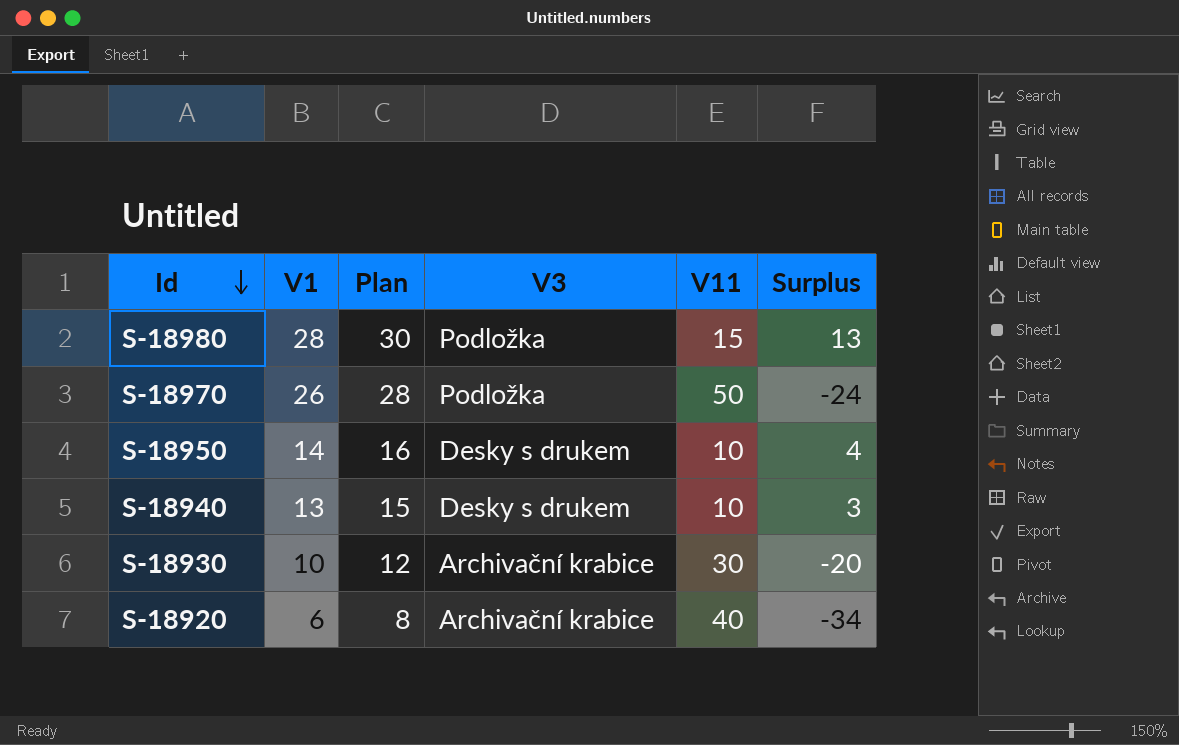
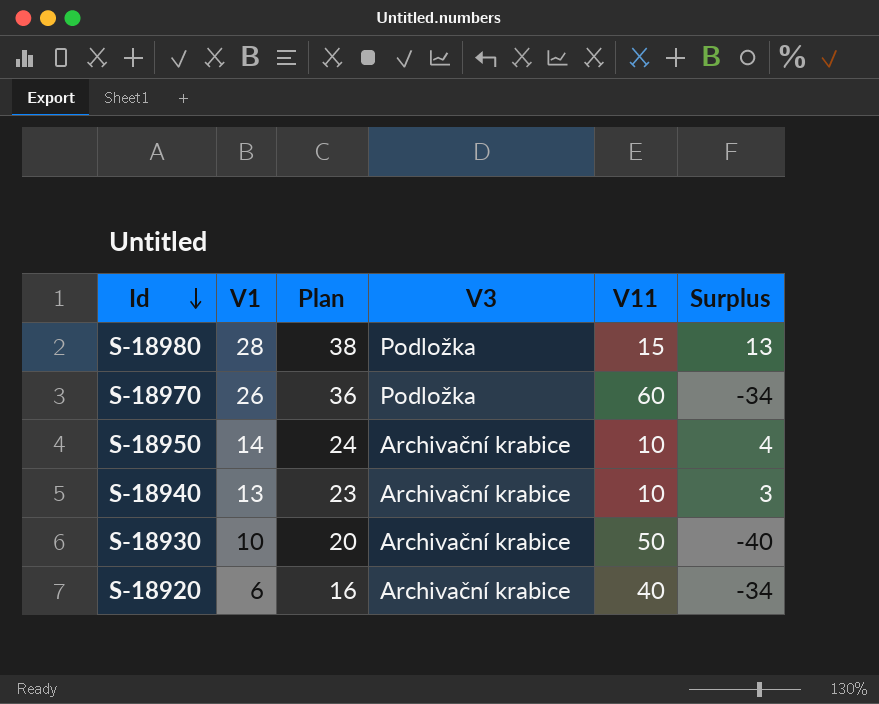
column Plan | formula: [V1] + 2 -> [V1] + 10
S-18970 | V11: 50 -> 60
S-18970 | Surplus: -24 -> -34
S-18950 | V3: Desky s drukem -> Archivační krabice
S-18940 | V3: Desky s drukem -> Archivační krabice
S-18930 | V11: 30 -> 50
S-18930 | Surplus: -20 -> -40

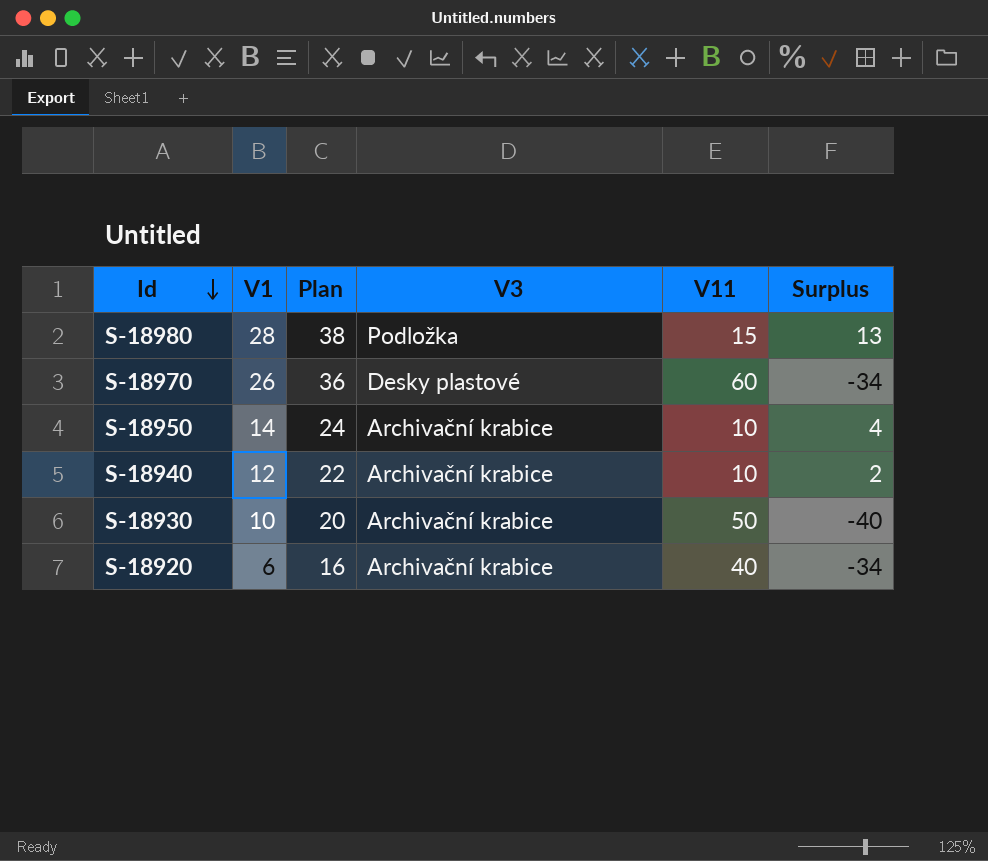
S-18970 | V3: Podložka -> Desky plastové
S-18940 | V1: 13 -> 12
S-18940 | Plan: 23 -> 22
S-18940 | Surplus: 3 -> 2

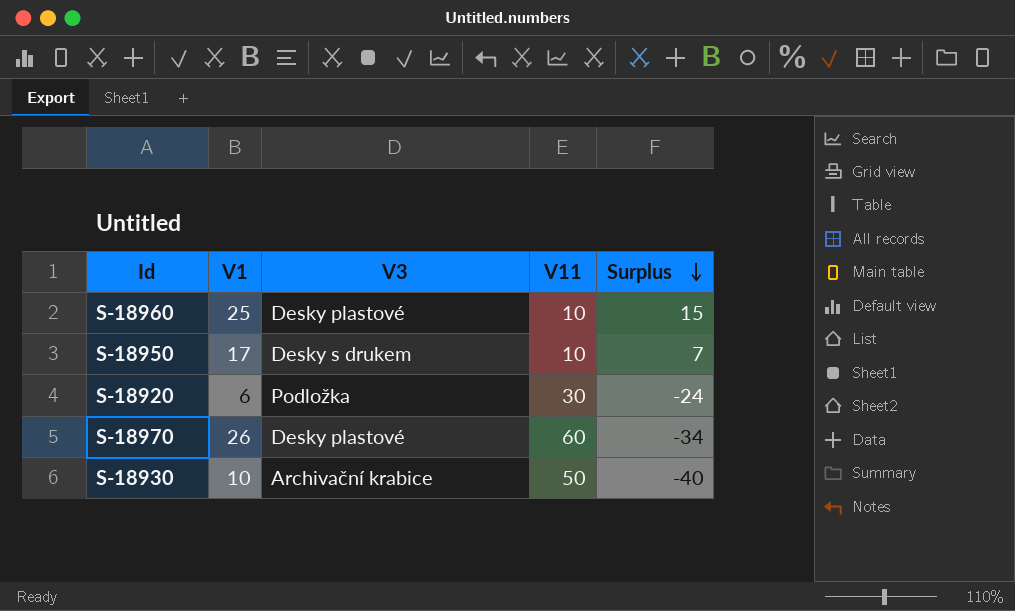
row order: Id descending -> Surplus descending
column Plan | formula: [V1] + 10 -> none
row S-18980: 28 | 38 | Podložka | 15 | 13 -> none
row S-18940: 12 | 22 | Archivační krabice | 10 | 2 -> none
row S-18960: none -> 25 | Desky plastové | 10 | 15
S-18950 | V1: 14 -> 17
S-18950 | V3: Archivační krabice -> Desky s drukem
S-18950 | Surplus: 4 -> 7
S-18920 | V3: Archivační krabice -> Podložka
S-18920 | V11: 40 -> 30
S-18920 | Surplus: -34 -> -24

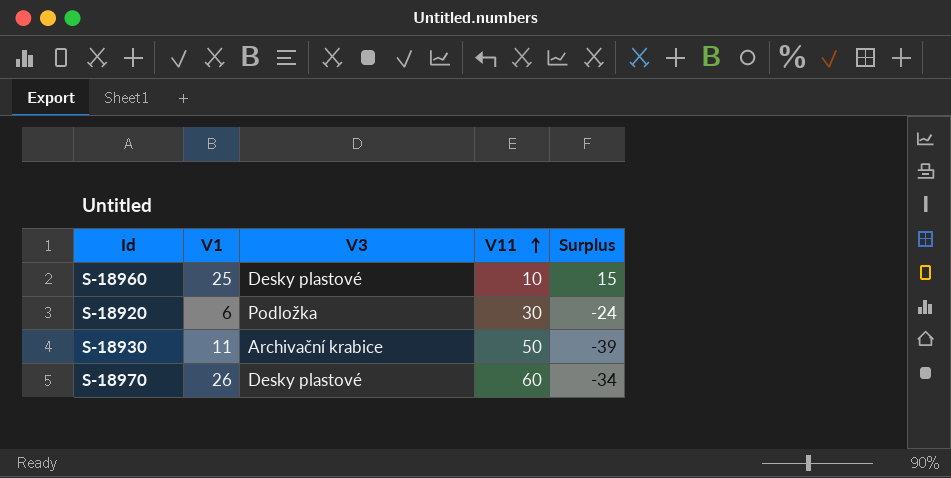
row order: Surplus descending -> V11 ascending
row S-18950: 17 | Desky s drukem | 10 | 7 -> none
S-18930 | V1: 10 -> 11
S-18930 | Surplus: -40 -> -39

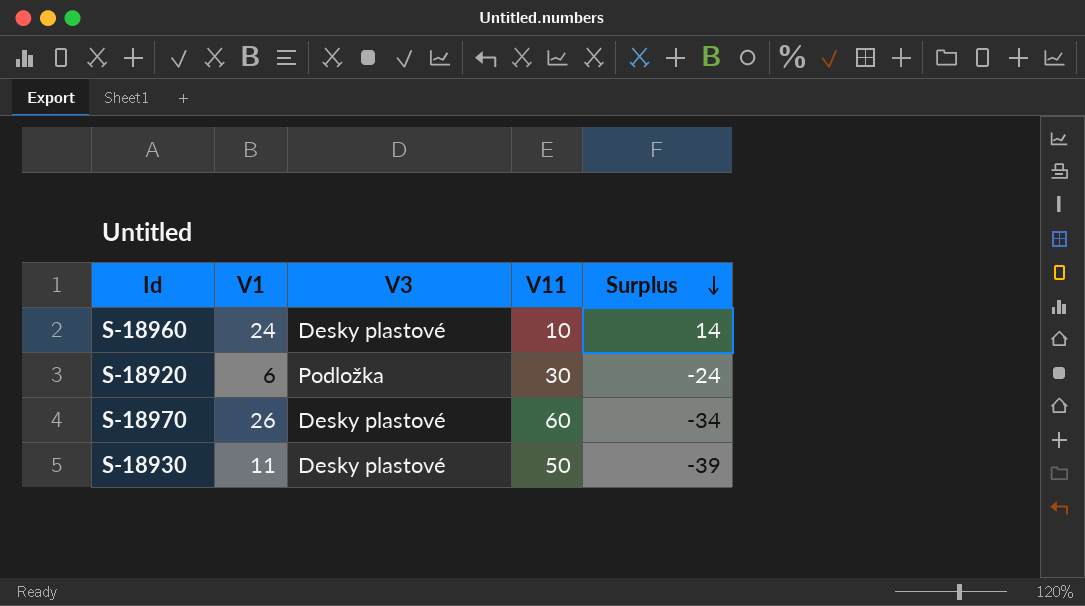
row order: V11 ascending -> Surplus descending
S-18960 | V1: 25 -> 24
S-18960 | Surplus: 15 -> 14
S-18930 | V3: Archivační krabice -> Desky plastové

